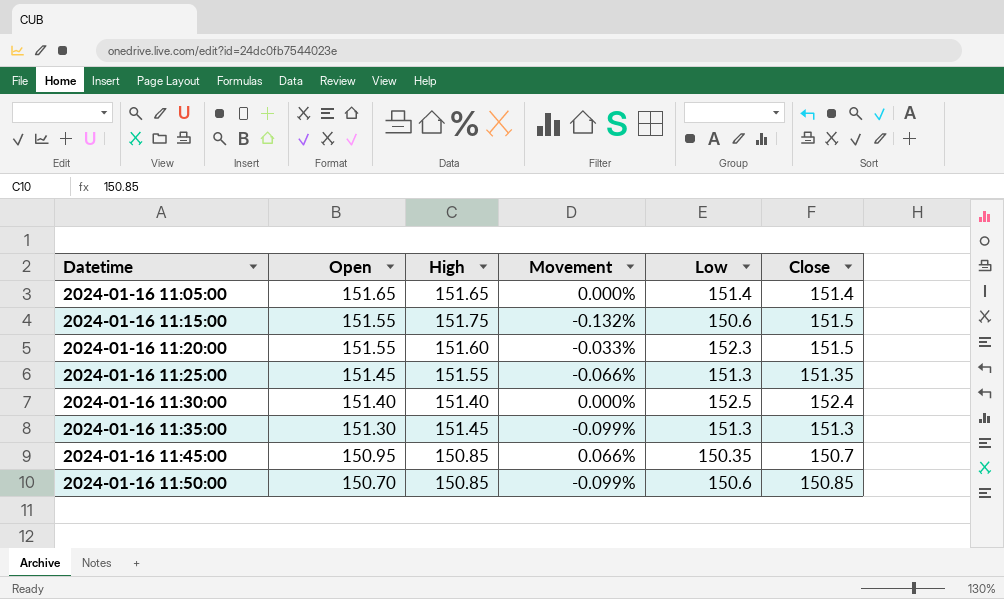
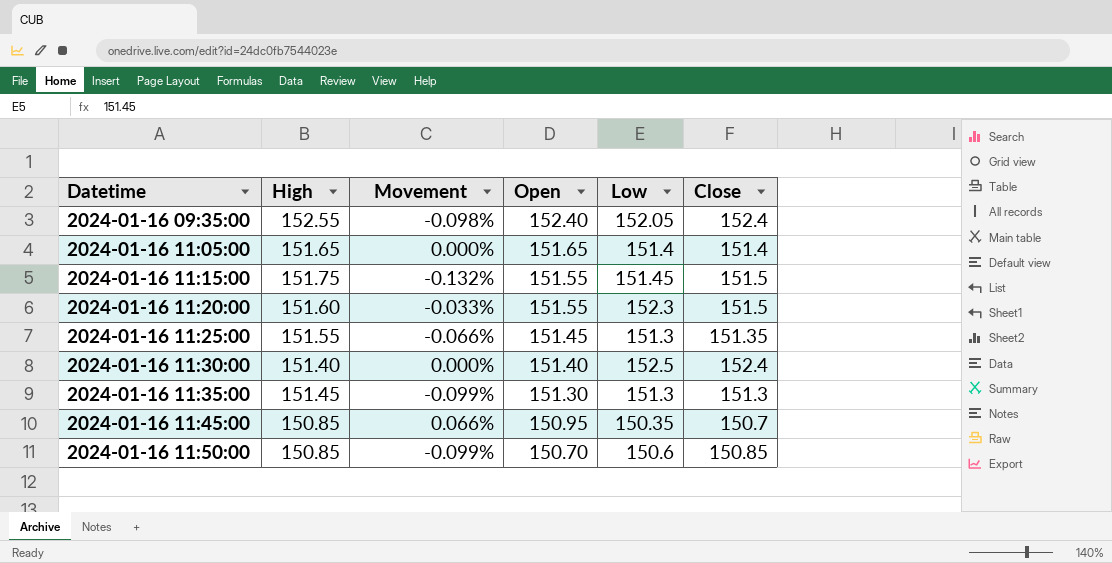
column Open | position: 2 -> 4
row 2024-01-16 09:35:00: none -> 152.55 | -0.098% | 152.40 | 152.05 | 152.4
2024-01-16 11:15:00 | Low: 150.6 -> 151.45

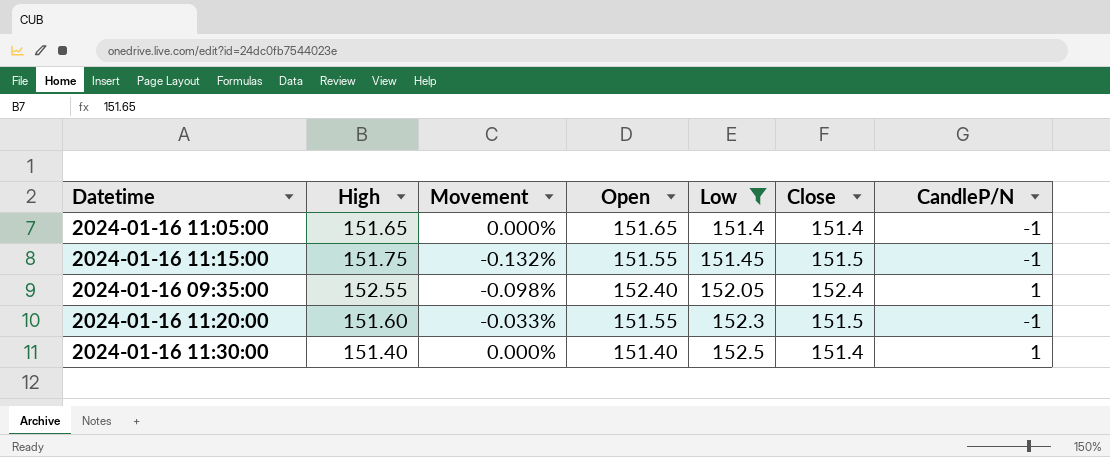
filter: none -> Low >= 151.4
row order: Datetime ascending -> Low ascending
column CandleP/N | position: none -> 7
2024-01-16 11:30:00 | Close: 152.4 -> 151.4

